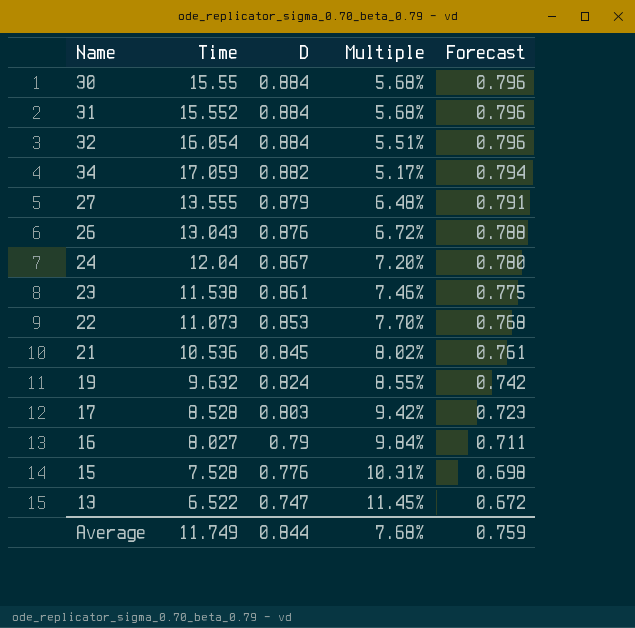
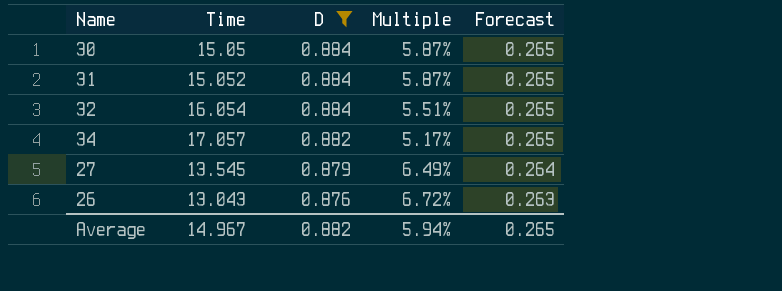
filter: none -> D >= 0.876
column Forecast | formula: [D] * 0.9 -> [D] * 0.3
30 | Time: 15.55 -> 15.05
30 | Multiple: 5.68% -> 5.87%
31 | Time: 15.552 -> 15.052
31 | Multiple: 5.68% -> 5.87%
34 | Time: 17.059 -> 17.057
27 | Time: 13.555 -> 13.545
27 | Multiple: 6.48% -> 6.49%
Average | Time: 11.749 -> 14.967
Average | D: 0.844 -> 0.882
Average | Multiple: 7.68% -> 5.94%
Average | Forecast: 0.759 -> 0.265

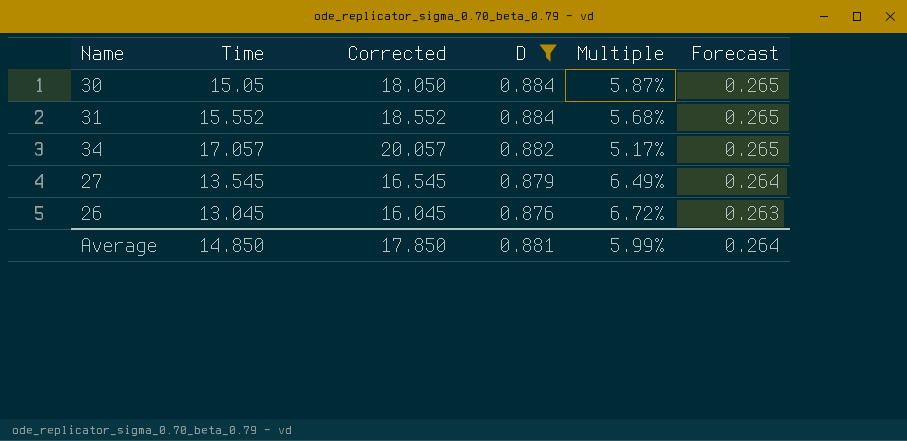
column Corrected | formula: none -> [Time] + 3
row 32: 16.054 | 0.884 | 5.51% | 0.265 -> none
31 | Time: 15.052 -> 15.552
31 | Multiple: 5.87% -> 5.68%
26 | Time: 13.043 -> 13.045
Average | Time: 14.967 -> 14.850
Average | D: 0.882 -> 0.881
Average | Multiple: 5.94% -> 5.99%
Average | Forecast: 0.265 -> 0.264

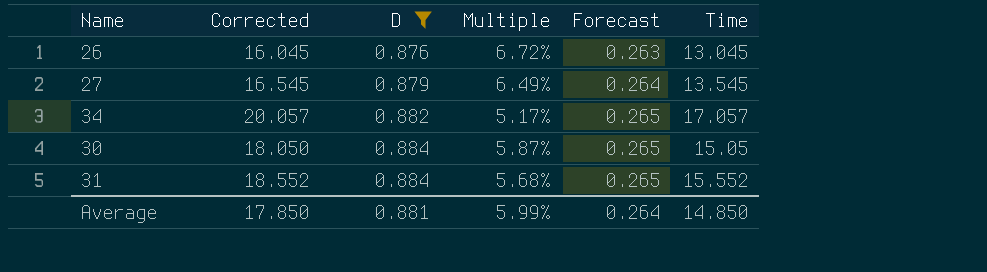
row order: D descending -> D ascending
column Time | position: 2 -> 6

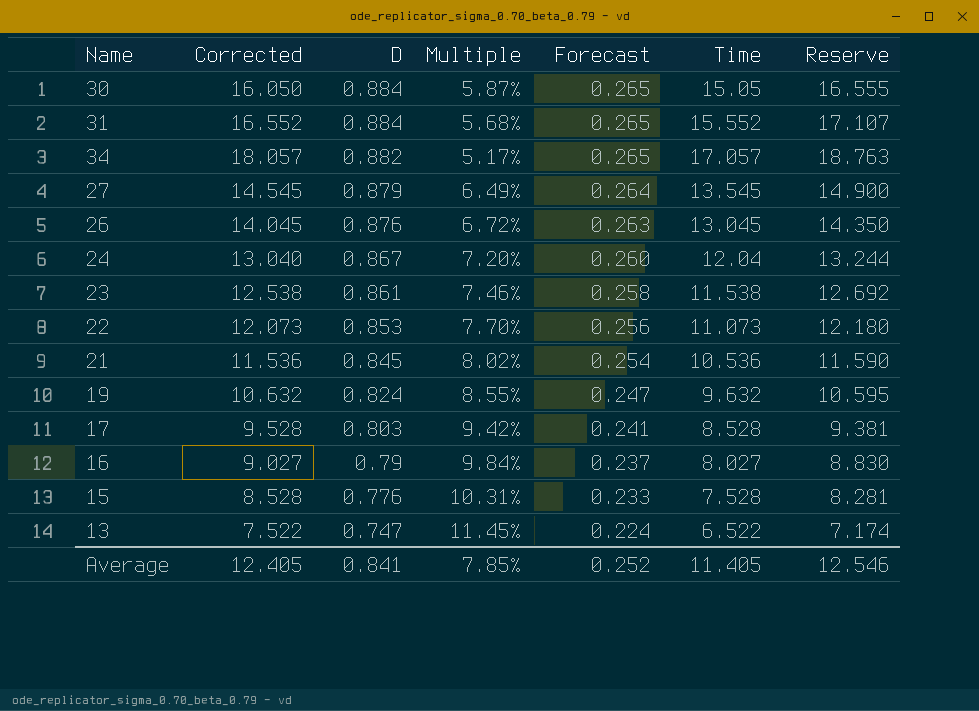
filter: D >= 0.876 -> none
row order: D ascending -> D descending
column Corrected | formula: [Time] + 3 -> [Time] + 1
column Reserve | formula: none -> [Time] * 1.1
Average | Corrected: 17.850 -> 12.405
Average | D: 0.881 -> 0.841
Average | Multiple: 5.99% -> 7.85%
Average | Forecast: 0.264 -> 0.252
Average | Time: 14.850 -> 11.405

